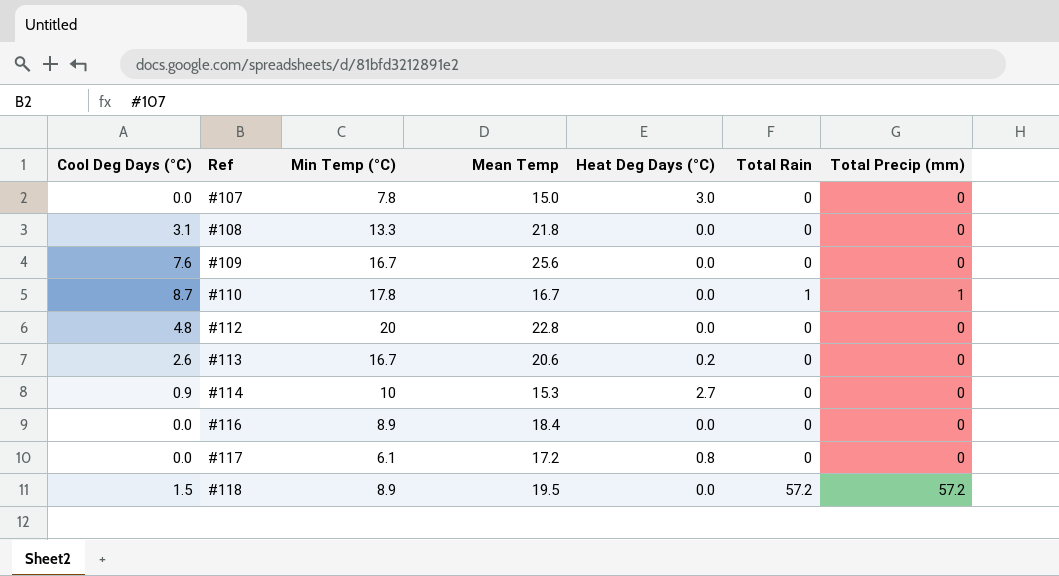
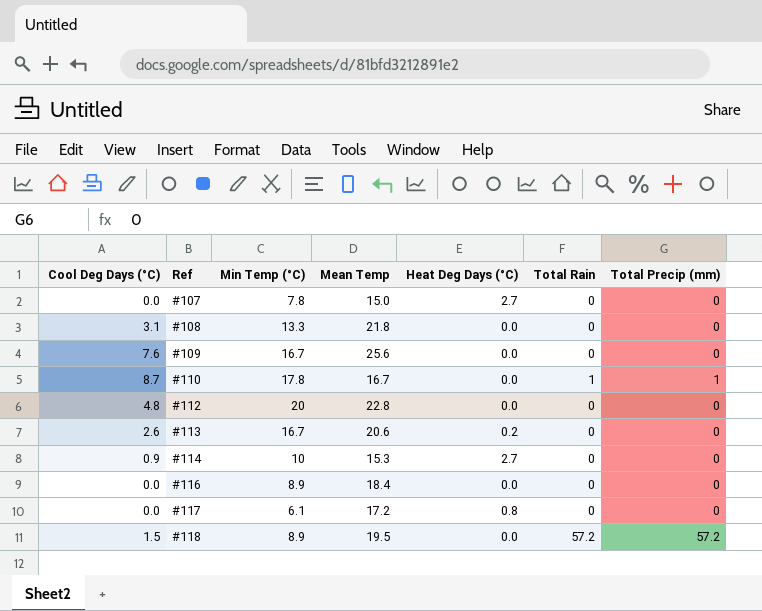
#107 | Heat Deg Days (°C): 3.0 -> 2.7

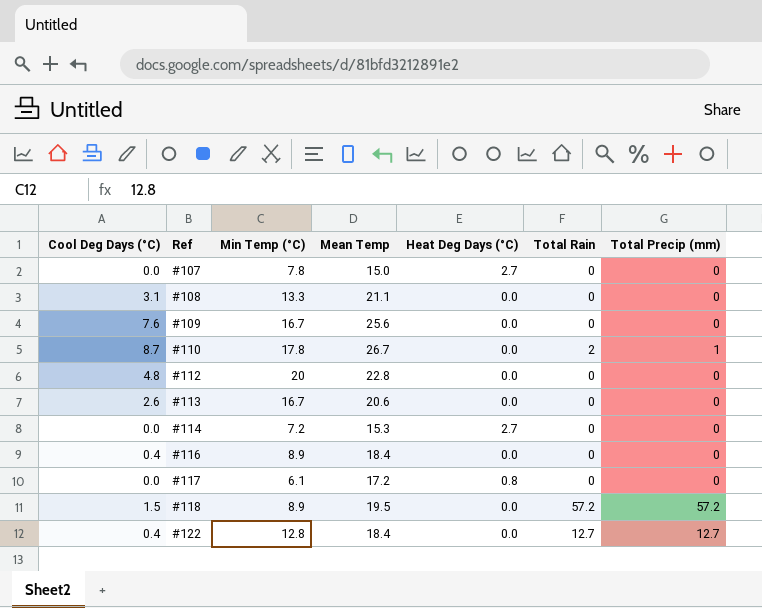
#108 | Mean Temp: 21.8 -> 21.1
#110 | Mean Temp: 16.7 -> 26.7
#110 | Total Rain: 1 -> 2
#113 | Heat Deg Days (°C): 0.2 -> 0.0
#114 | Cool Deg Days (°C): 0.9 -> 0.0
#114 | Min Temp (°C): 10 -> 7.2
#116 | Cool Deg Days (°C): 0.0 -> 0.4
row #122: none -> 0.4 | 12.8 | 18.4 | 0.0 | 12.7 | 12.7

